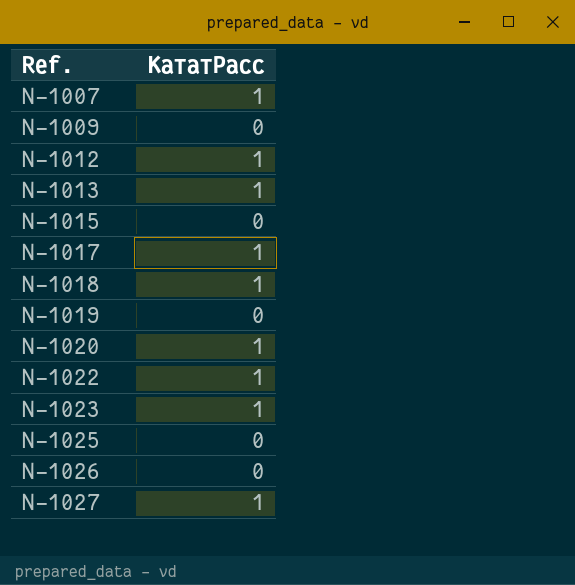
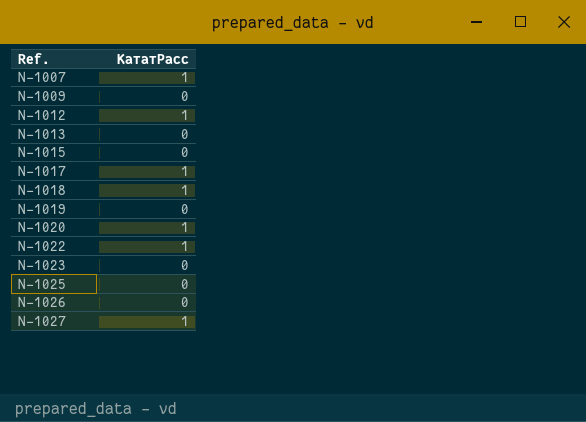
N-1013 | КататРасс: 1 -> 0
N-1023 | КататРасс: 1 -> 0

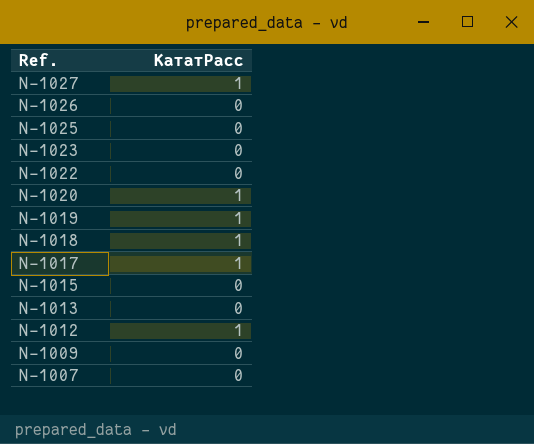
row order: Ref. ascending -> Ref. descending
N-1022 | КататРасс: 1 -> 0
N-1019 | КататРасс: 0 -> 1
N-1007 | КататРасс: 1 -> 0

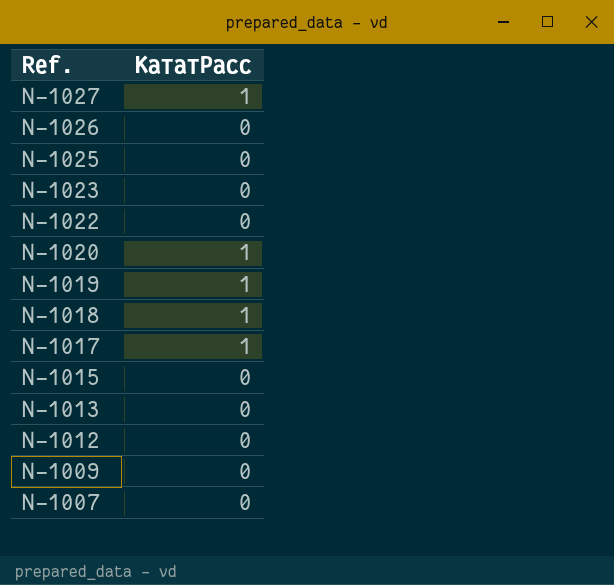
N-1012 | КататРасс: 1 -> 0

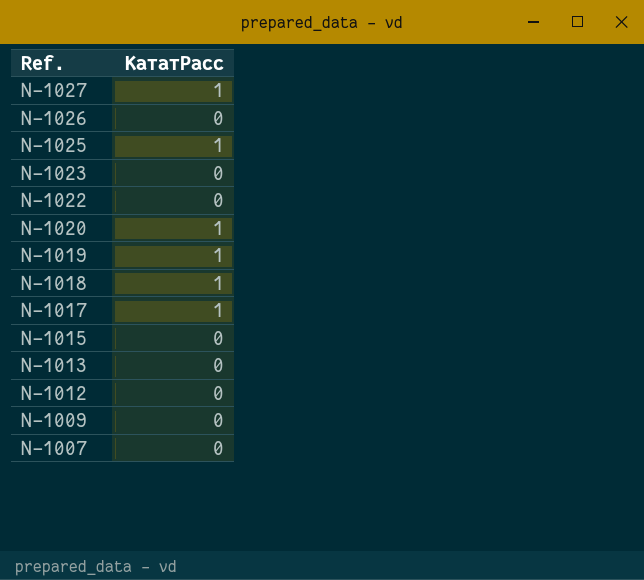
N-1025 | КататРасс: 0 -> 1

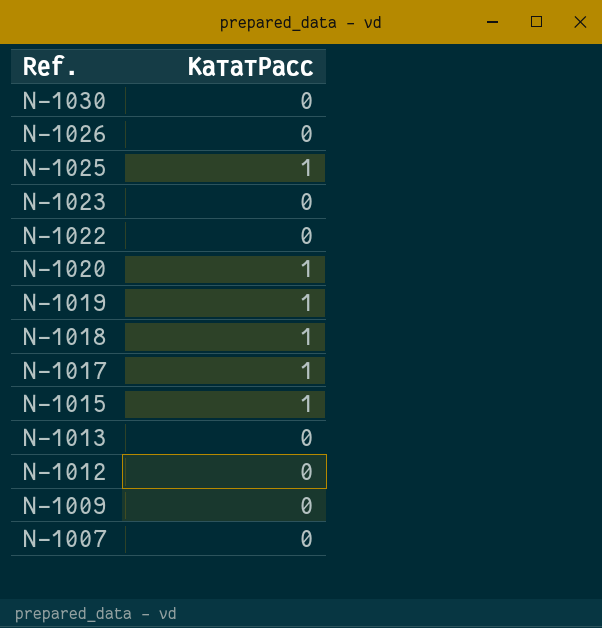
row N-1027: 1 -> none
row N-1030: none -> 0
N-1015 | КататРасс: 0 -> 1

